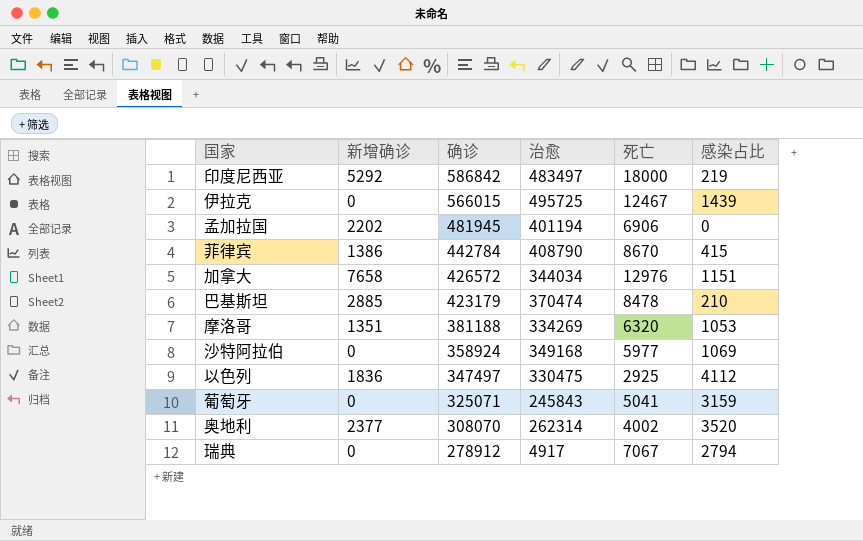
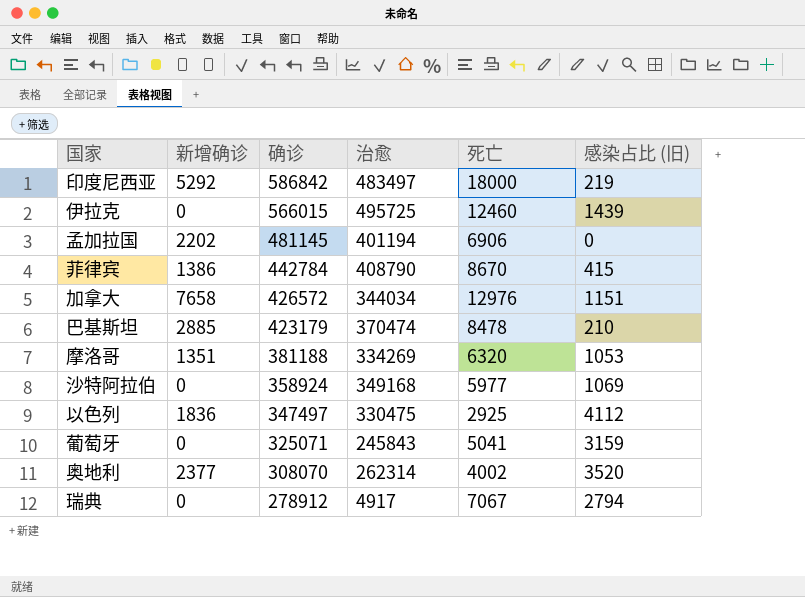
column name: 感染占比 -> 感染占比 (旧)
伊拉克 | 死亡: 12467 -> 12460
孟加拉国 | 确诊: 481945 -> 481145

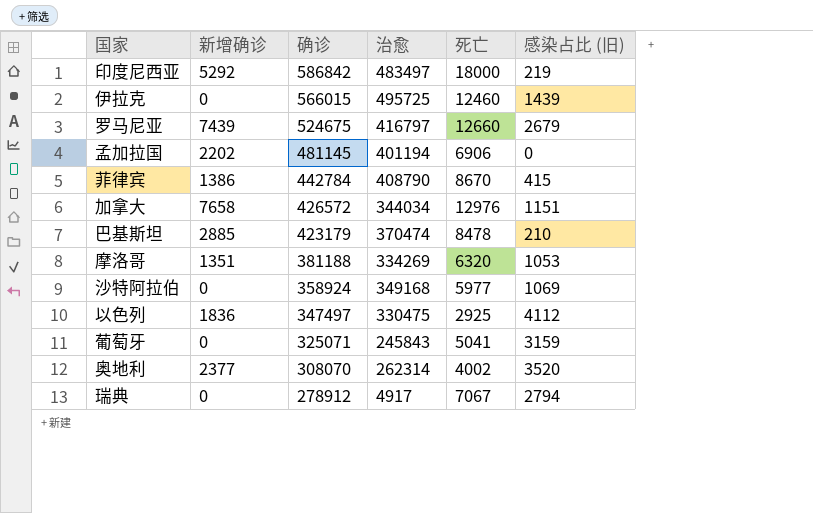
row 罗马尼亚: none -> 7439 | 524675 | 416797 | 12660 | 2679

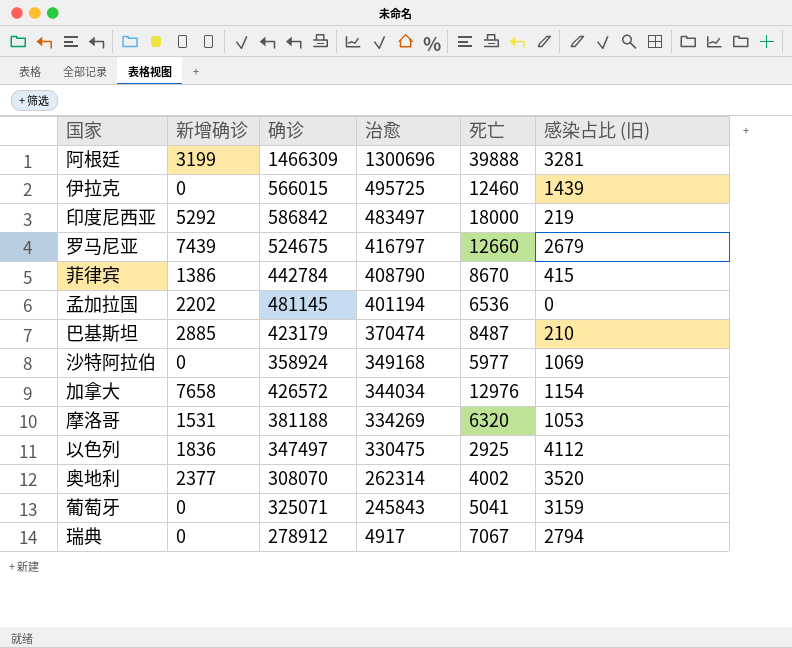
row order: 确诊 descending -> 治愈 descending
row 阿根廷: none -> 3199 | 1466309 | 1300696 | 39888 | 3281
孟加拉国 | 死亡: 6906 -> 6536
巴基斯坦 | 死亡: 8478 -> 8487
加拿大 | 感染占比 (旧): 1151 -> 1154
摩洛哥 | 新增确诊: 1351 -> 1531

